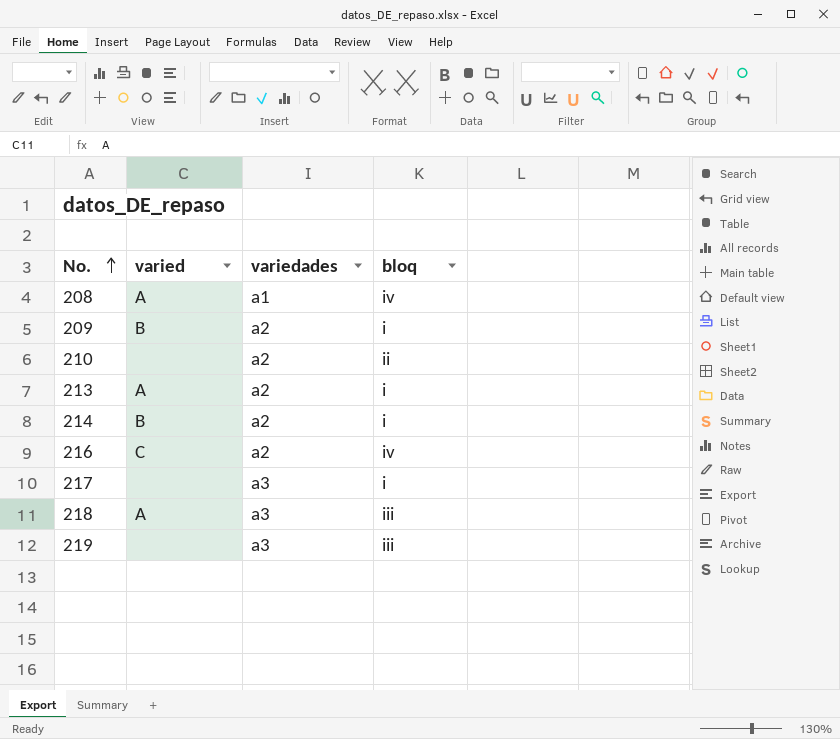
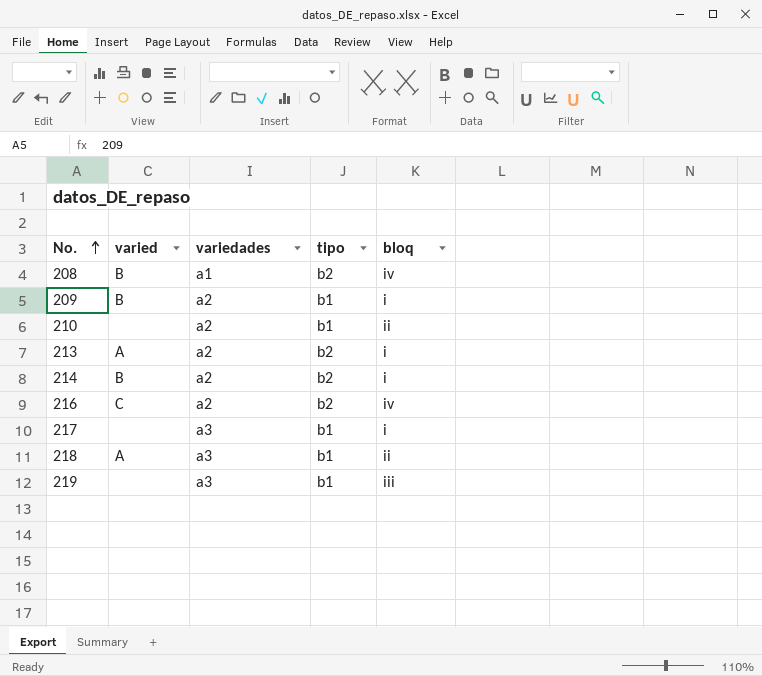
column tipo | position: none -> 4
208 | varied: A -> B
218 | bloq: iii -> ii

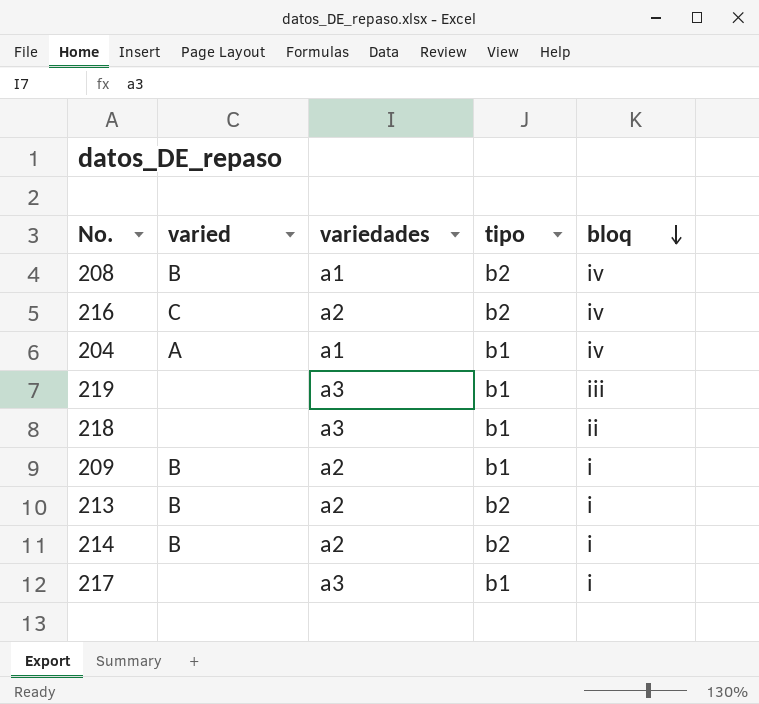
row order: No. ascending -> bloq descending
row 210: none | a2 | b1 | ii -> none
row 204: none -> A | a1 | b1 | iv
218 | varied: A -> none
213 | varied: A -> B

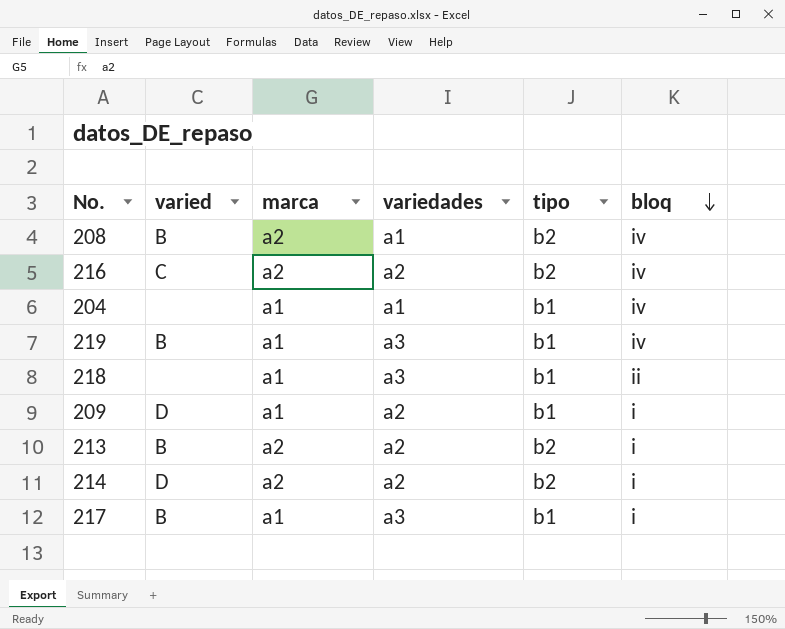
column marca | position: none -> 3
204 | varied: A -> none
219 | varied: none -> B
219 | bloq: iii -> iv
209 | varied: B -> D
214 | varied: B -> D
217 | varied: none -> B

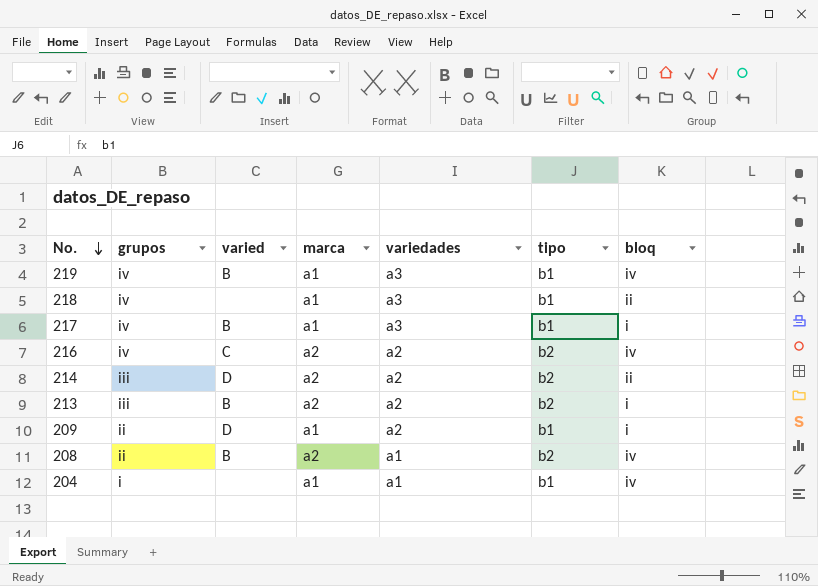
row order: bloq descending -> No. descending
column grupos | position: none -> 2
214 | bloq: i -> ii

